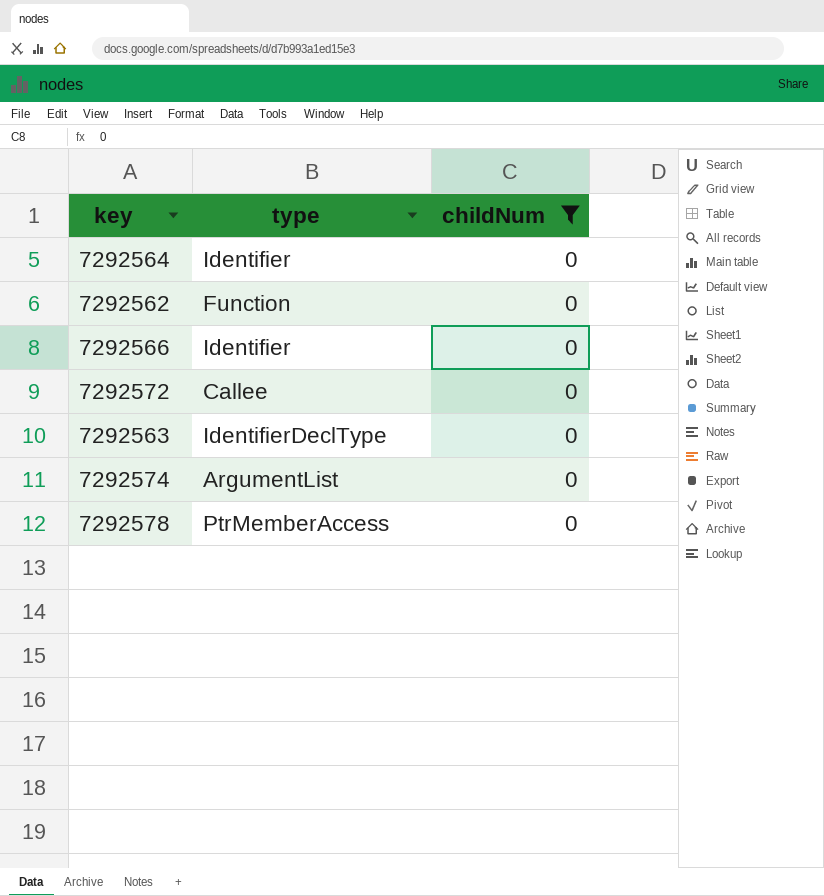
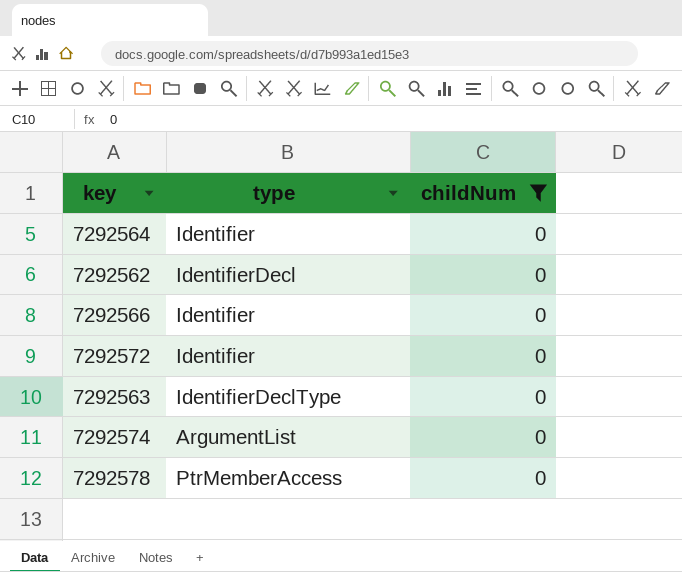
7292562 | type: Function -> IdentifierDecl
7292572 | type: Callee -> Identifier

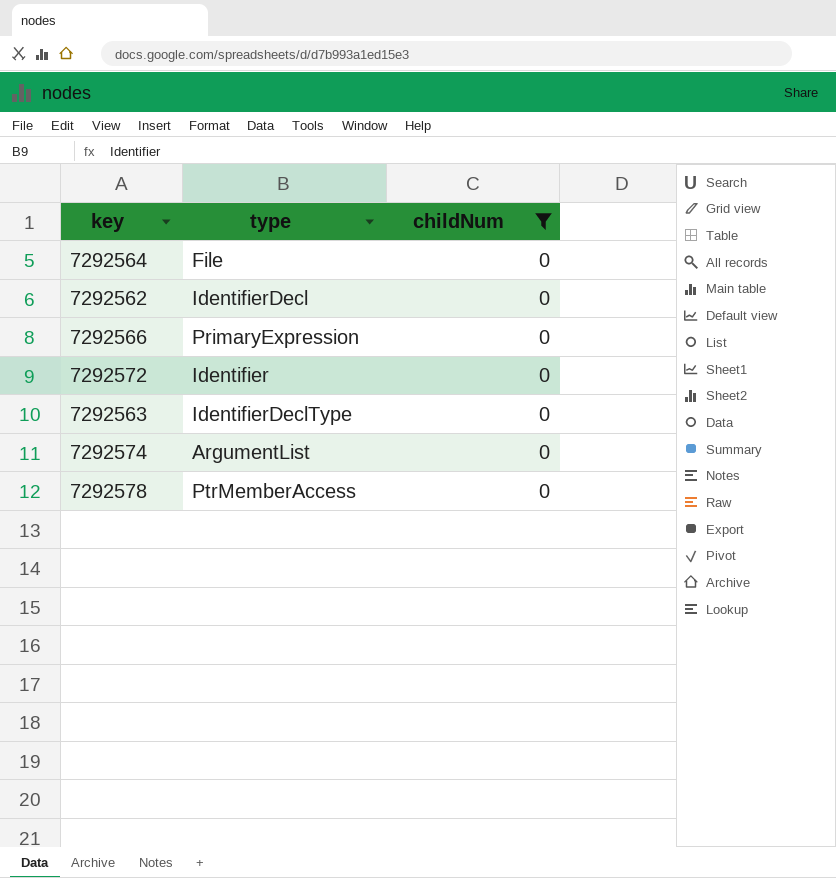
7292564 | type: Identifier -> File
7292566 | type: Identifier -> PrimaryExpression

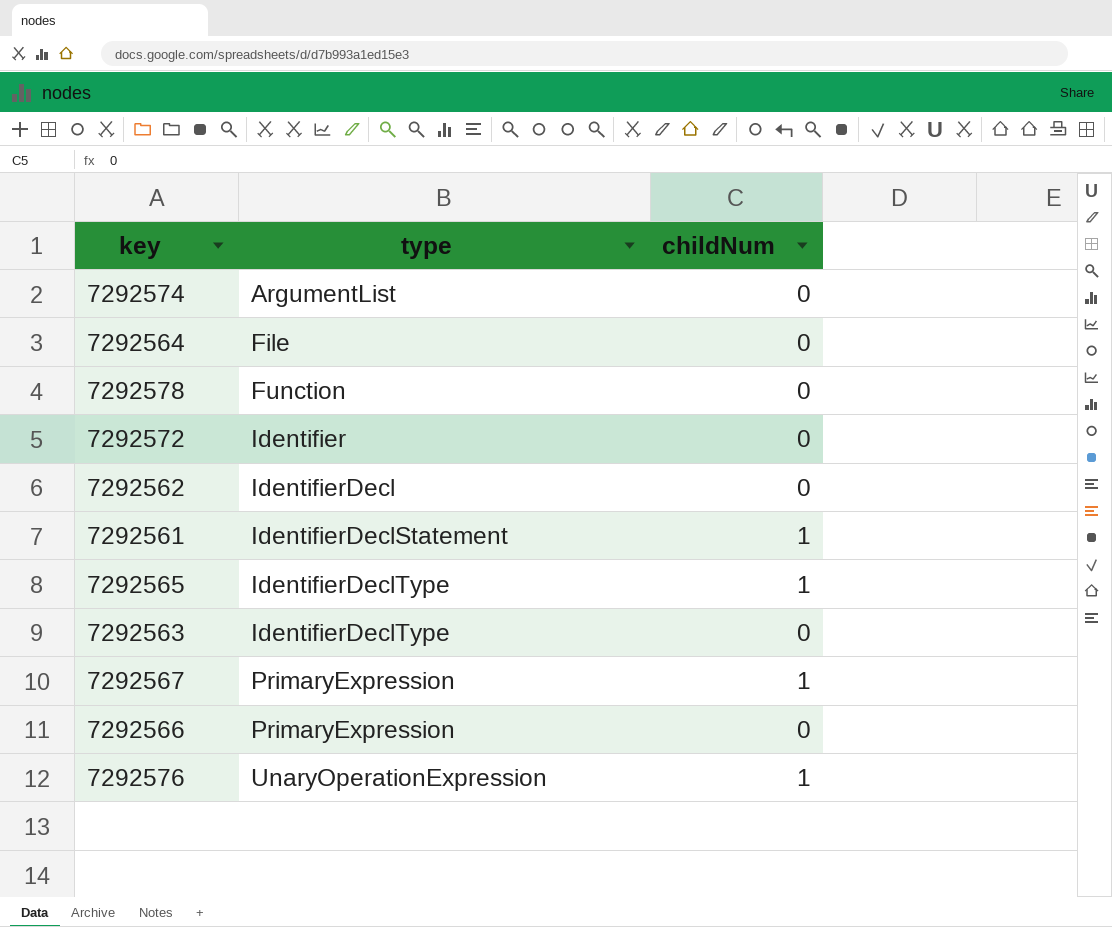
filter: childNum = 0 -> none
row order: none -> type ascending
7292578 | type: PtrMemberAccess -> Function

